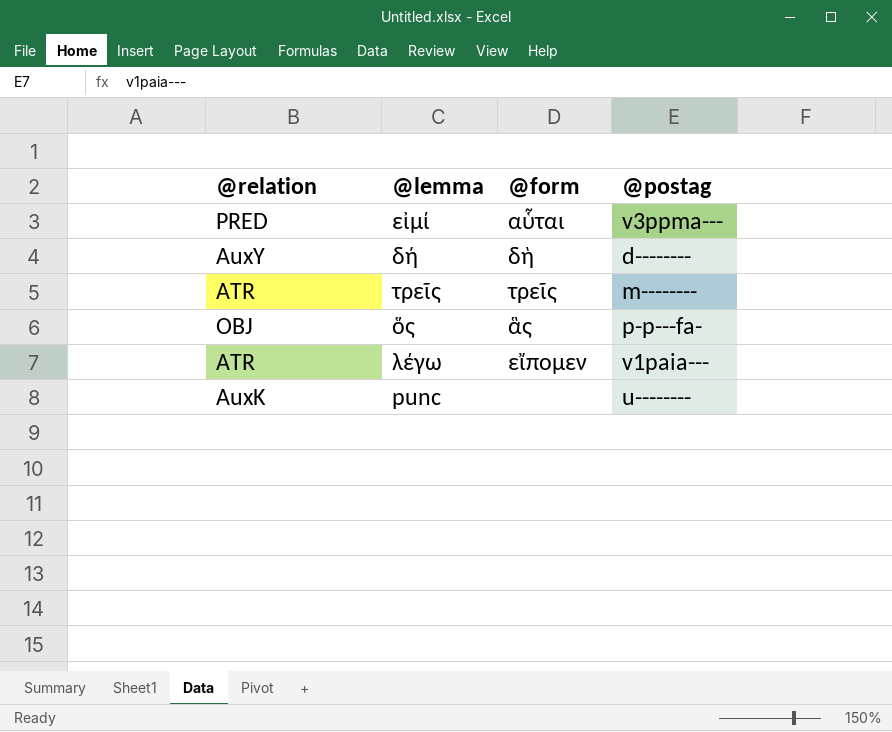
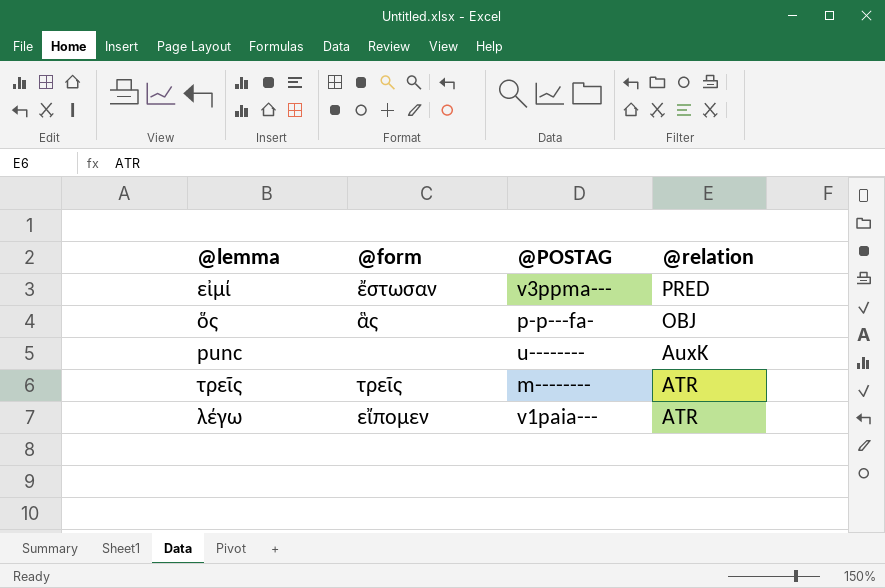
row order: none -> @relation descending
column name: @postag -> @POSTAG
column @relation | position: 1 -> 4
row δή: AuxY | δὴ | d-------- -> none
εἰμί | @form: αὗται -> ἔστωσαν

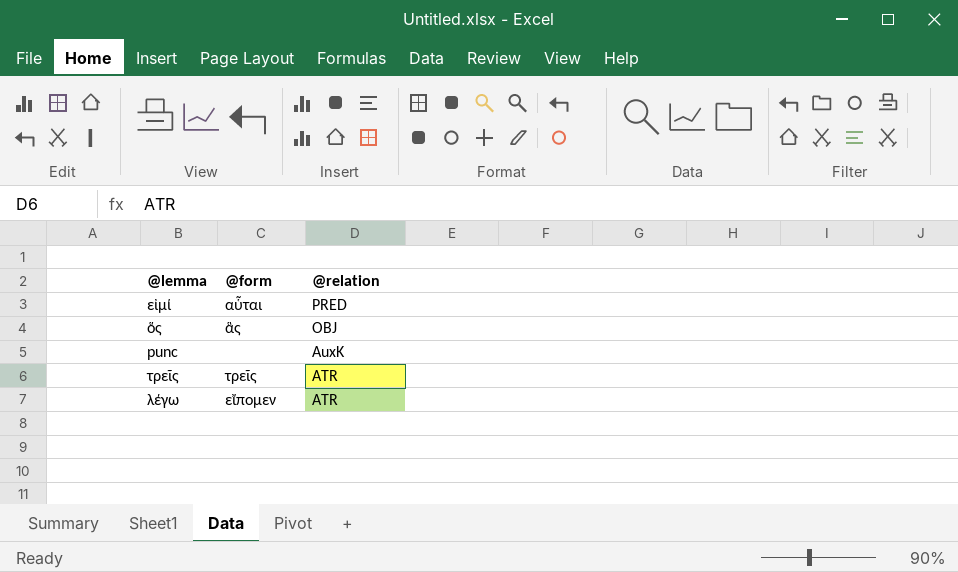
column @POSTAG | position: 3 -> none
εἰμί | @form: ἔστωσαν -> αὗται

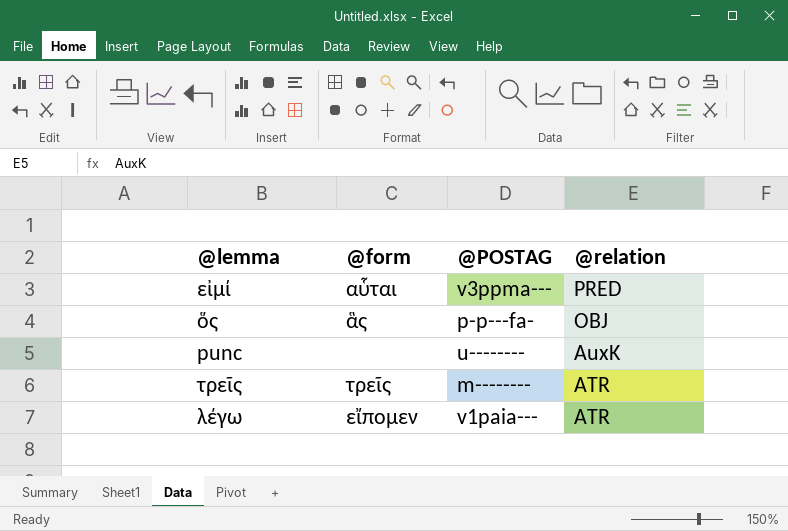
column @POSTAG | position: none -> 3

